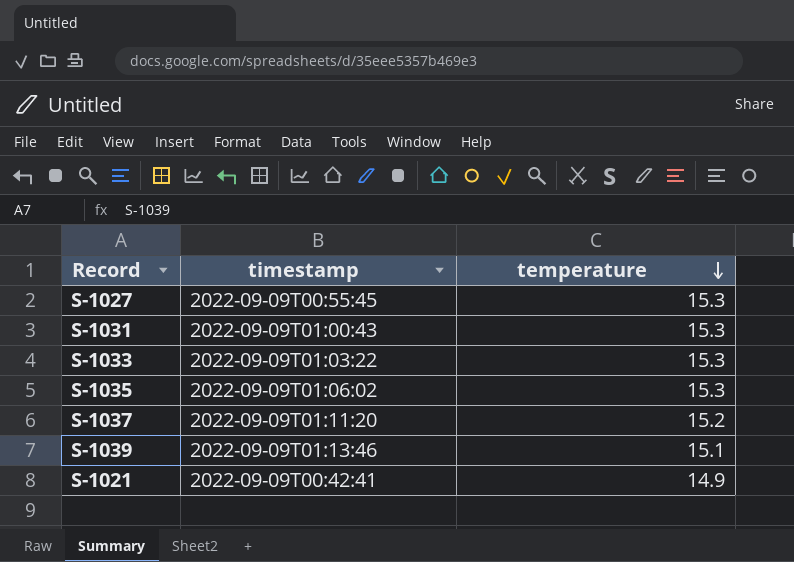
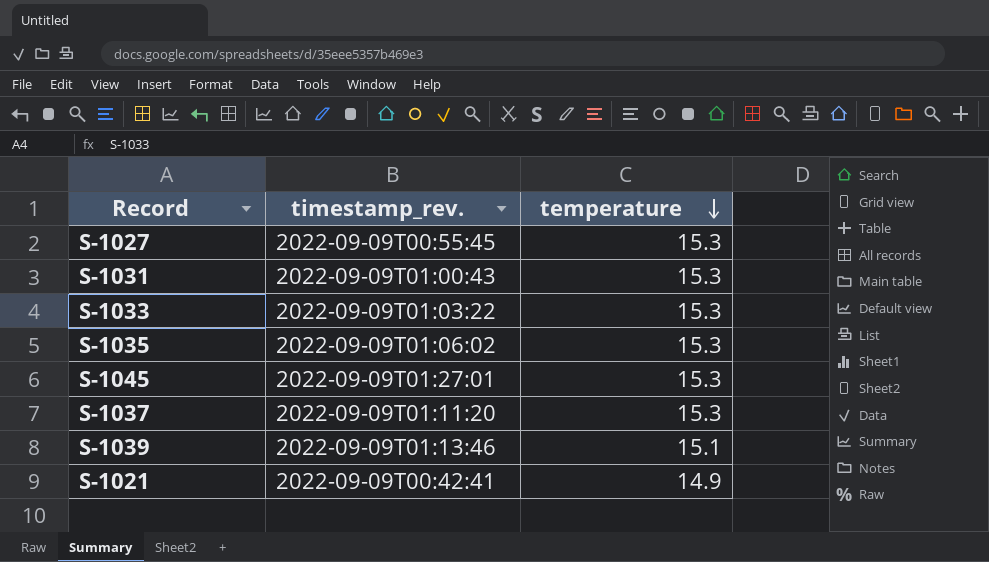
column name: timestamp -> timestamp_rev.
row S-1045: none -> 2022-09-09T01:27:01 | 15.3
S-1037 | temperature: 15.2 -> 15.3

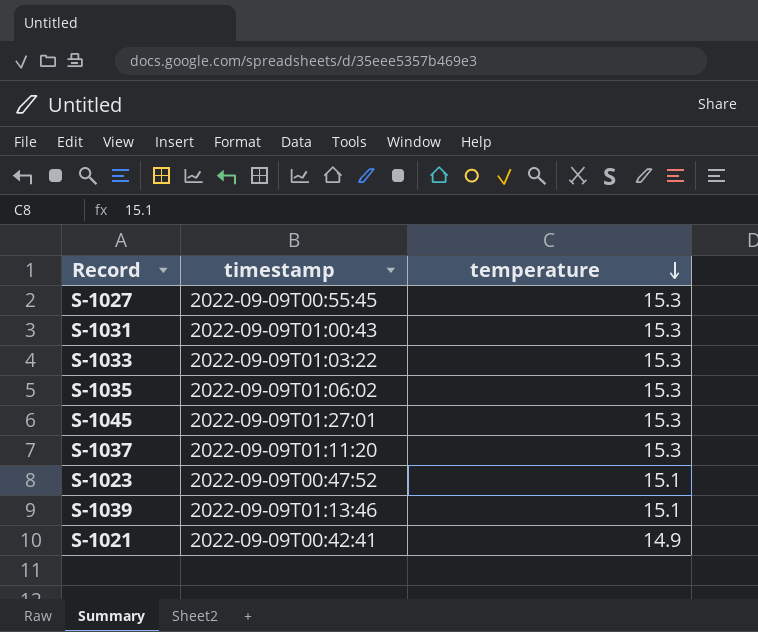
column name: timestamp_rev. -> timestamp
row S-1023: none -> 2022-09-09T00:47:52 | 15.1

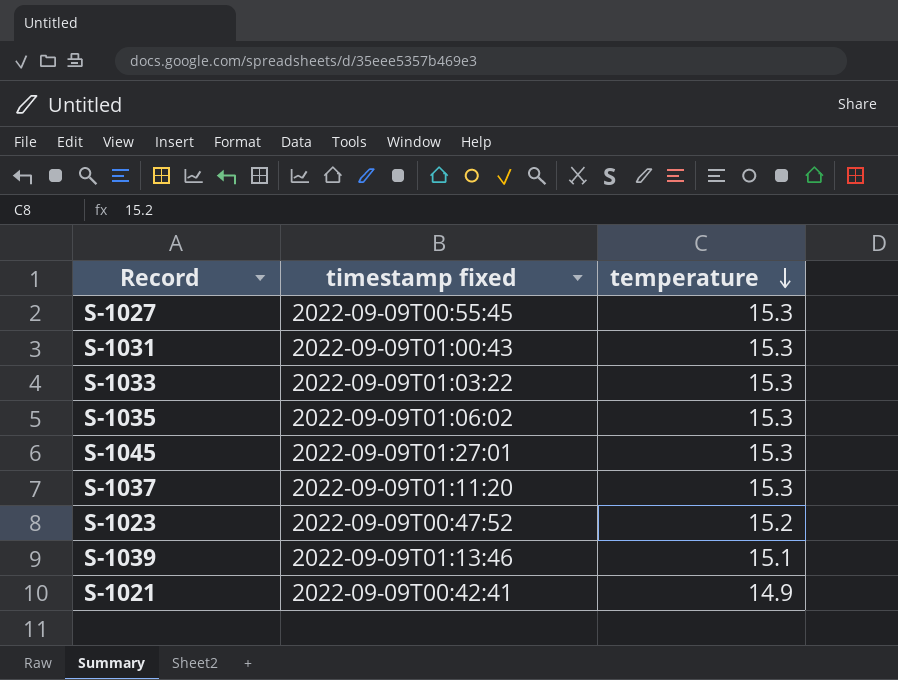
column name: timestamp -> timestamp fixed
S-1023 | temperature: 15.1 -> 15.2

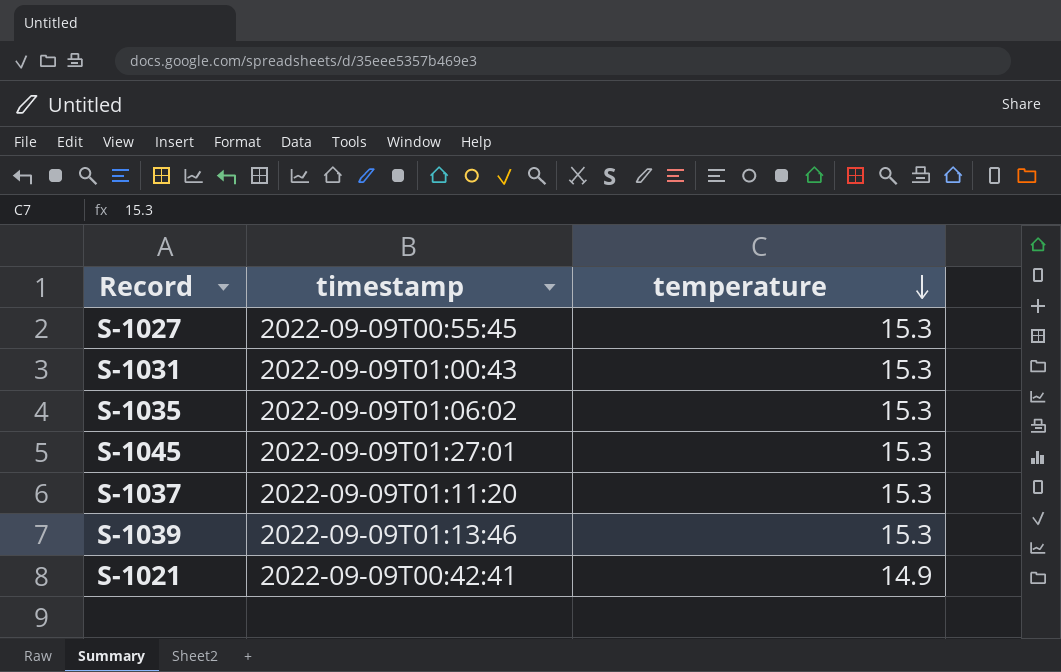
column name: timestamp fixed -> timestamp
row S-1033: 2022-09-09T01:03:22 | 15.3 -> none
row S-1023: 2022-09-09T00:47:52 | 15.2 -> none
S-1039 | temperature: 15.1 -> 15.3

